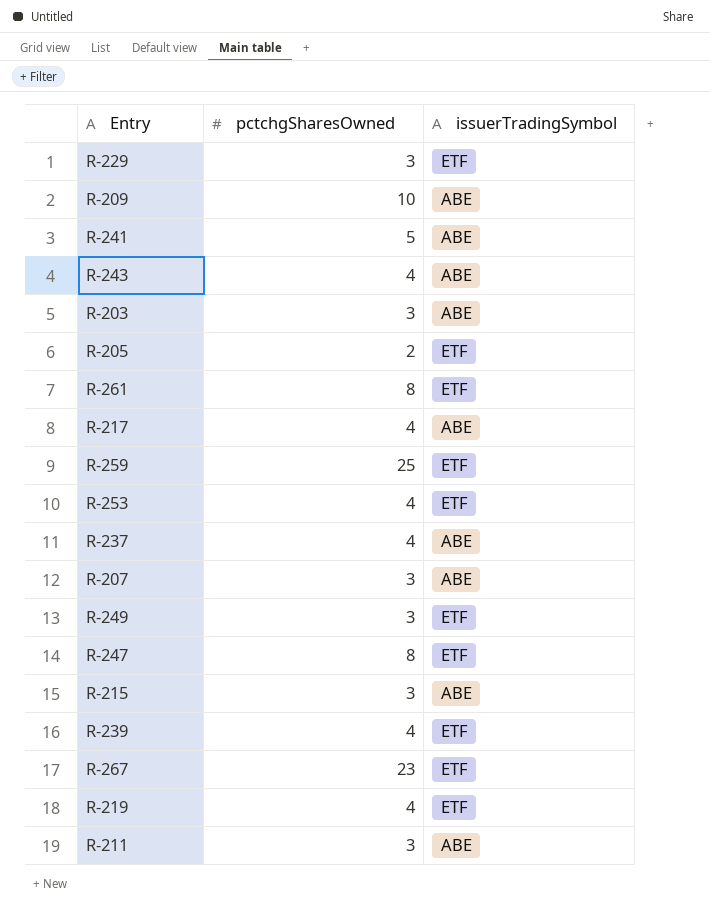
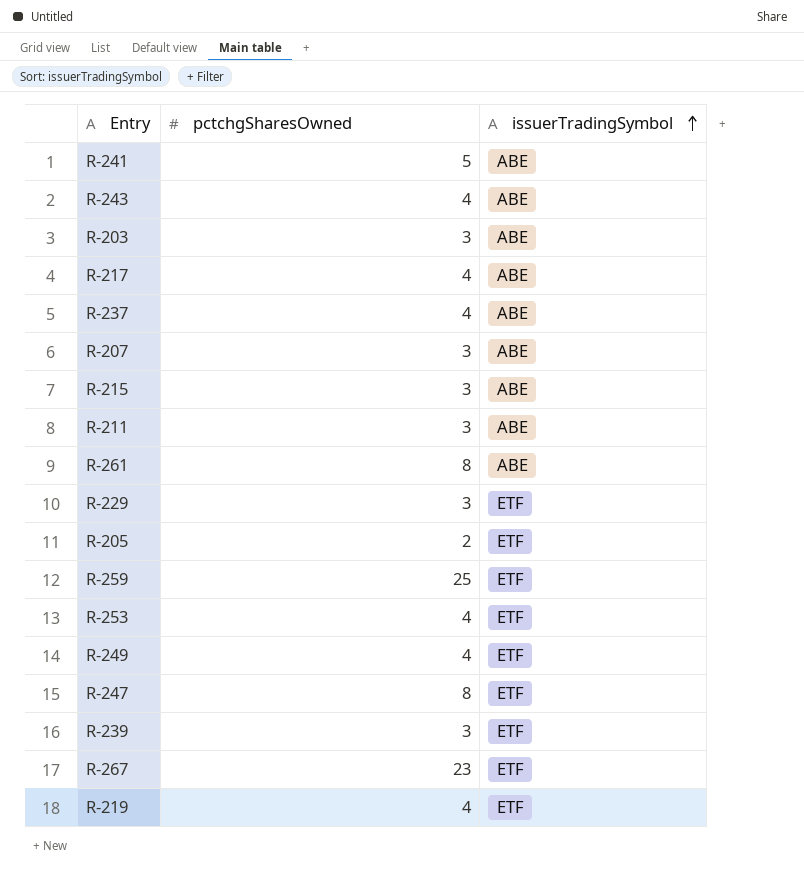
row order: none -> issuerTradingSymbol ascending
row R-209: 10 | ABE -> none
R-261 | issuerTradingSymbol: ETF -> ABE
R-249 | pctchgSharesOwned: 3 -> 4
R-239 | pctchgSharesOwned: 4 -> 3

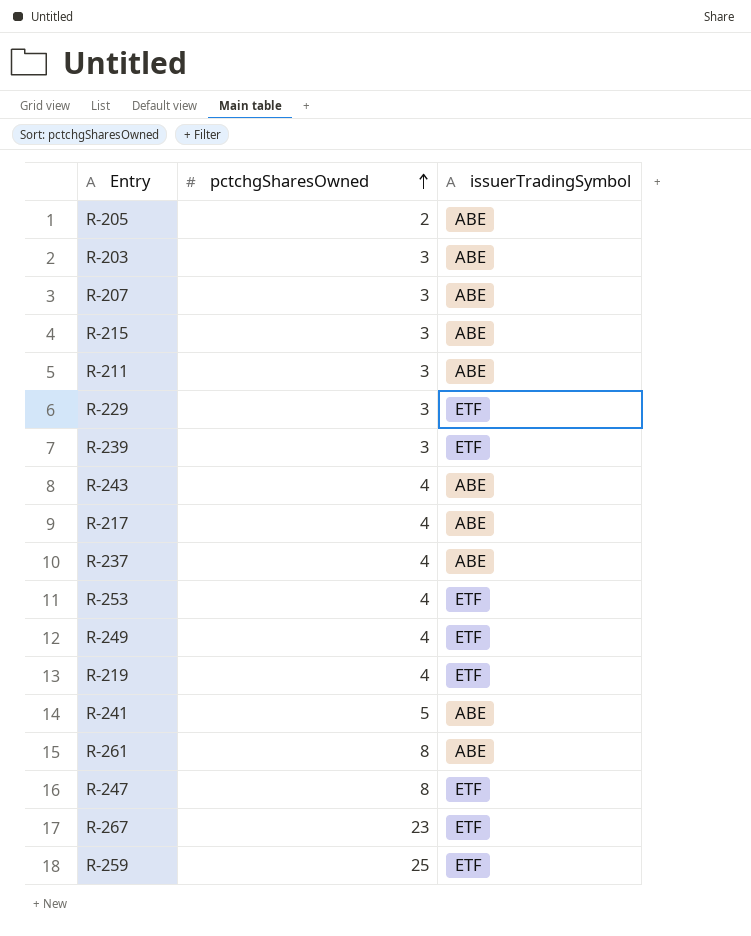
row order: issuerTradingSymbol ascending -> pctchgSharesOwned ascending
R-205 | issuerTradingSymbol: ETF -> ABE

